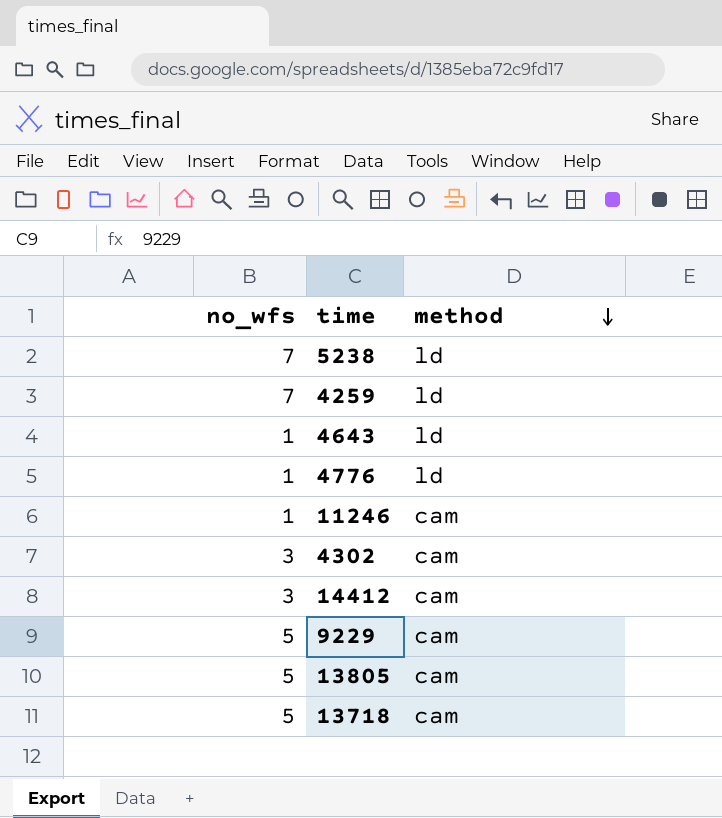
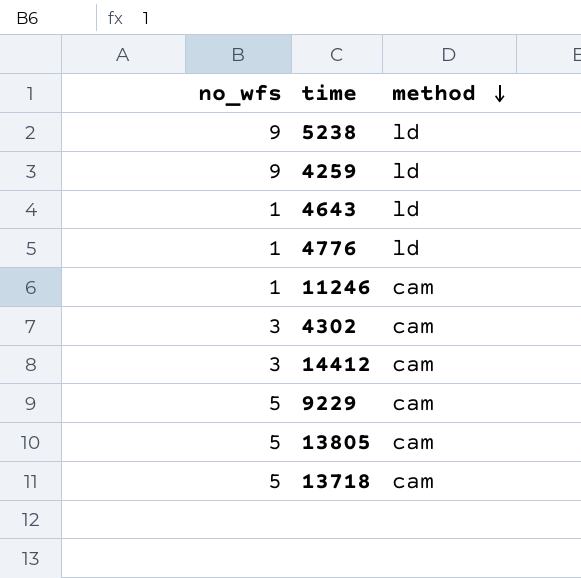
5238 | no_wfs: 7 -> 9
4259 | no_wfs: 7 -> 9

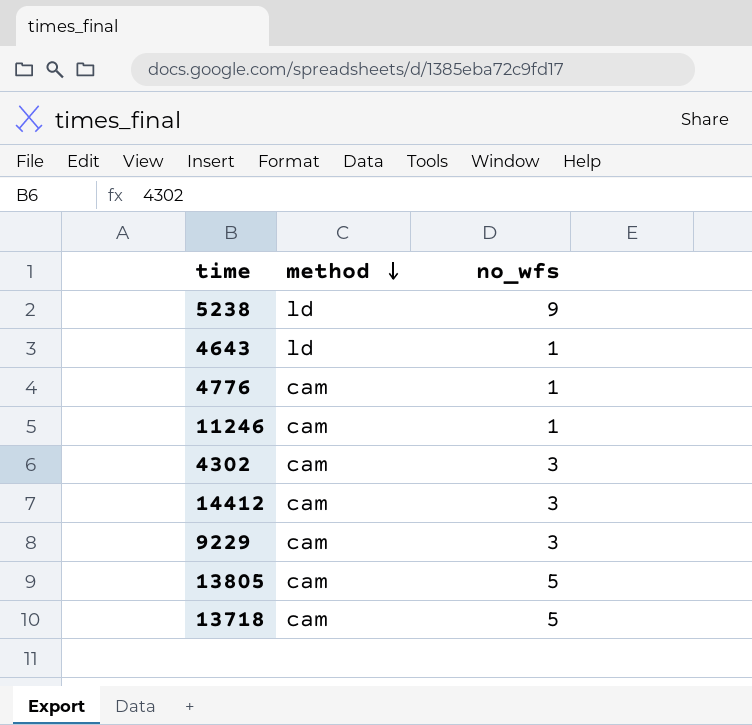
column no_wfs | position: 1 -> 3
row 4259: 9 | ld -> none
4776 | method: ld -> cam
9229 | no_wfs: 5 -> 3

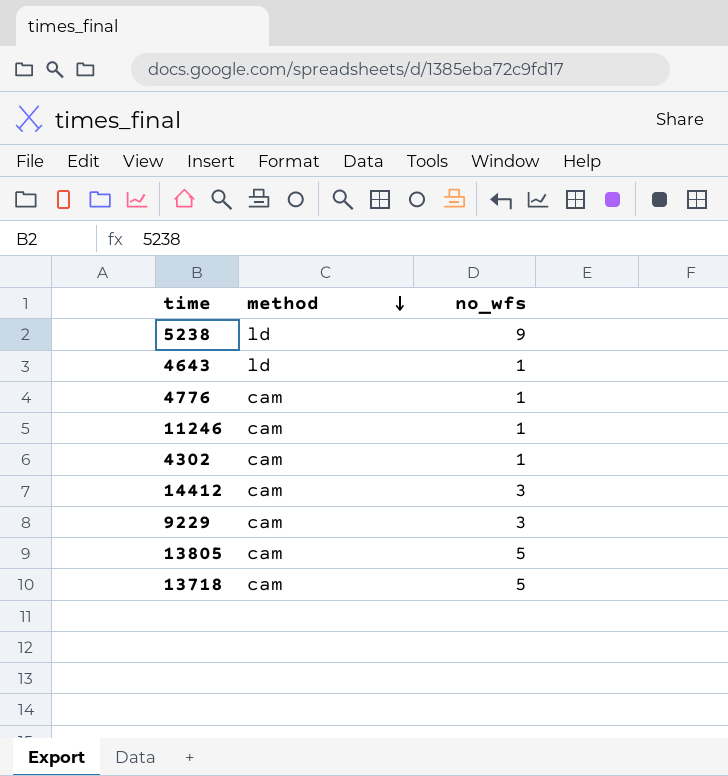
4302 | no_wfs: 3 -> 1

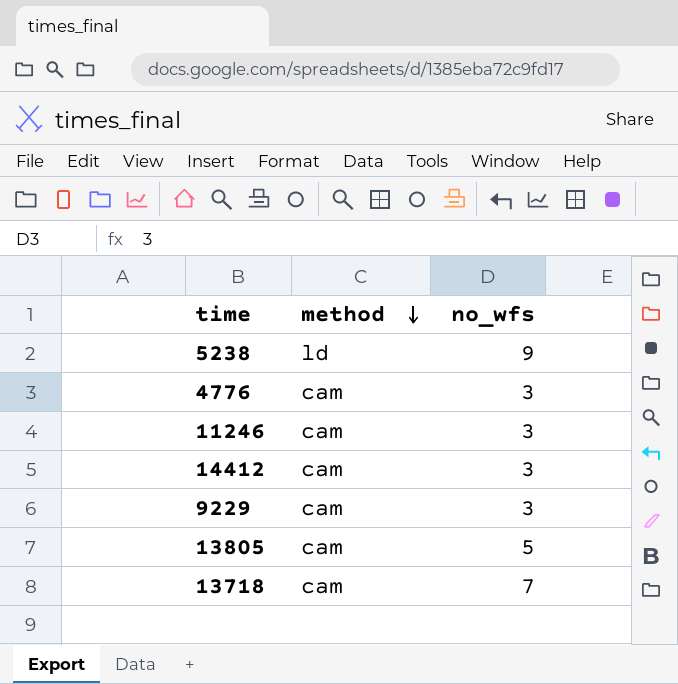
row 4643: ld | 1 -> none
row 4302: cam | 1 -> none
4776 | no_wfs: 1 -> 3
11246 | no_wfs: 1 -> 3
13718 | no_wfs: 5 -> 7

